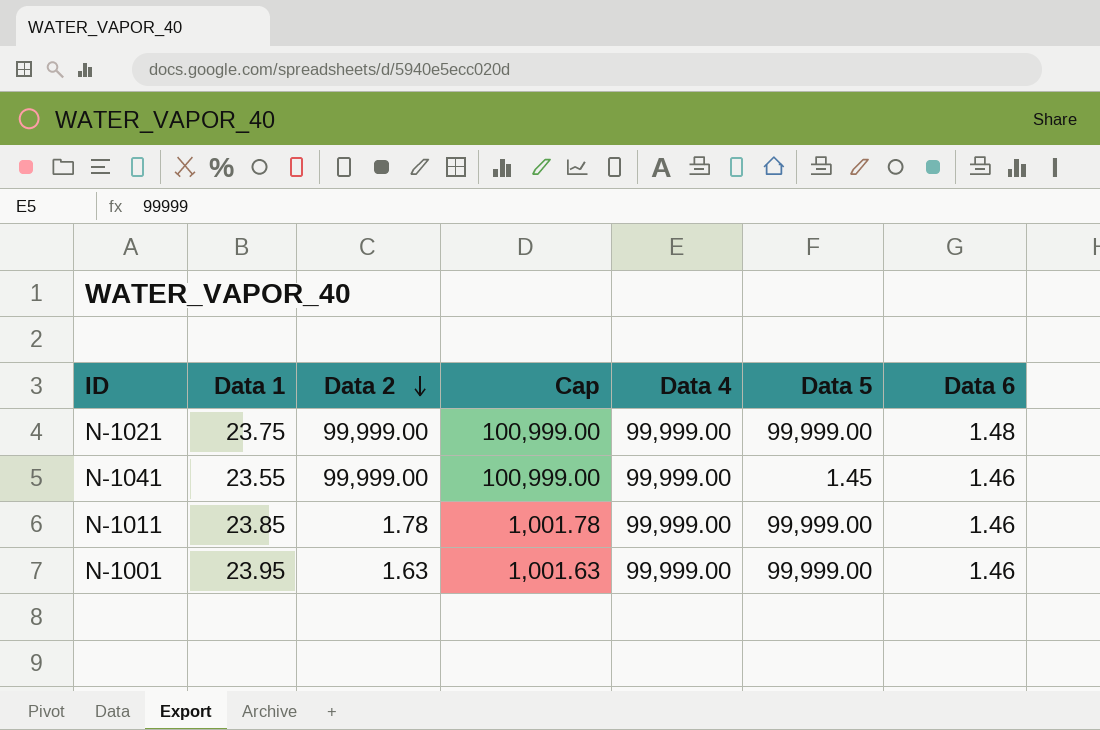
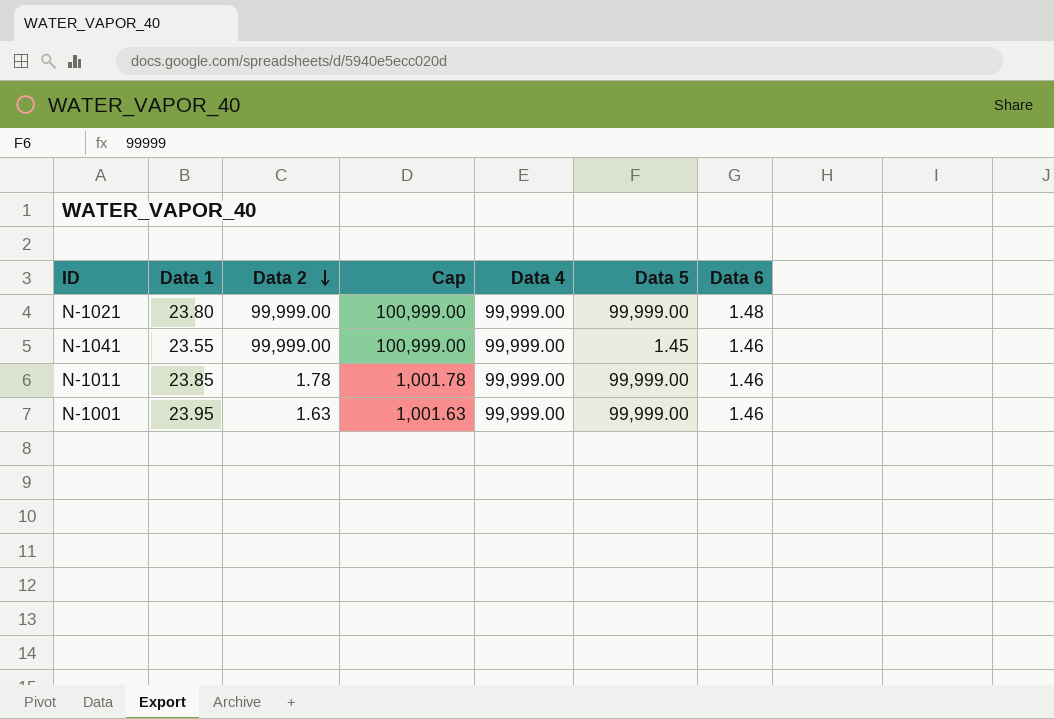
N-1021 | Data 1: 23.75 -> 23.80

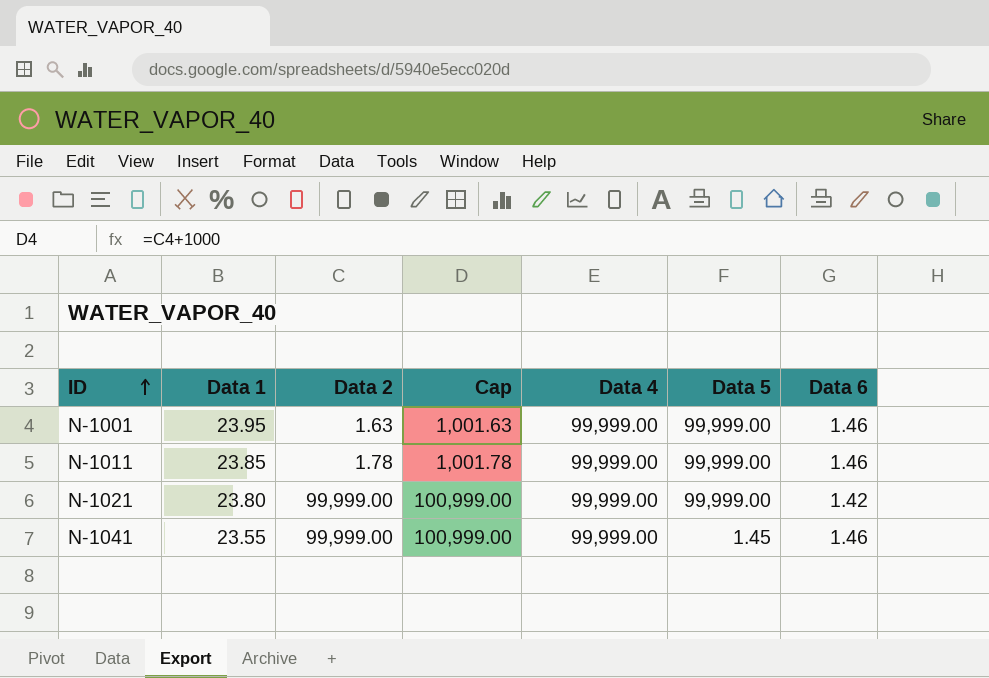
row order: Data 2 descending -> ID ascending
N-1021 | Data 6: 1.48 -> 1.42

